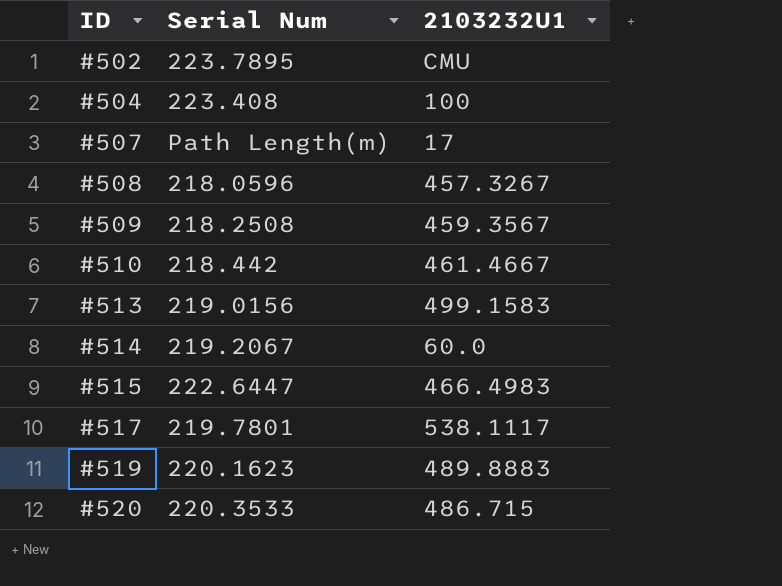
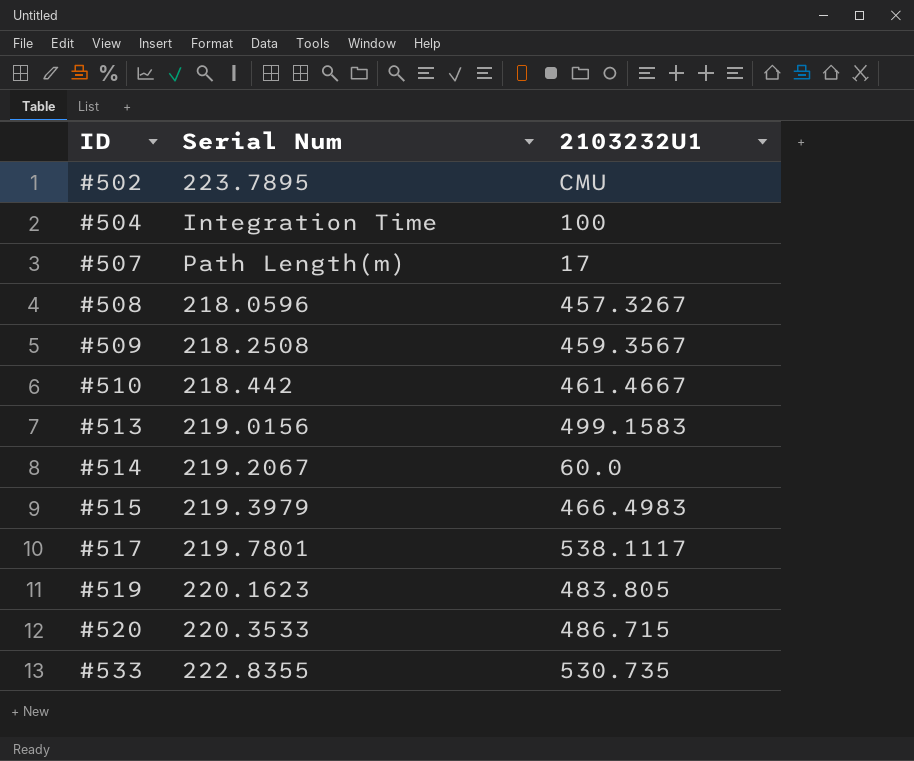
#504 | Serial Num: 223.408 -> Integration Time
#515 | Serial Num: 222.6447 -> 219.3979
#519 | 2103232U1: 489.8883 -> 483.805
row #533: none -> 222.8355 | 530.735

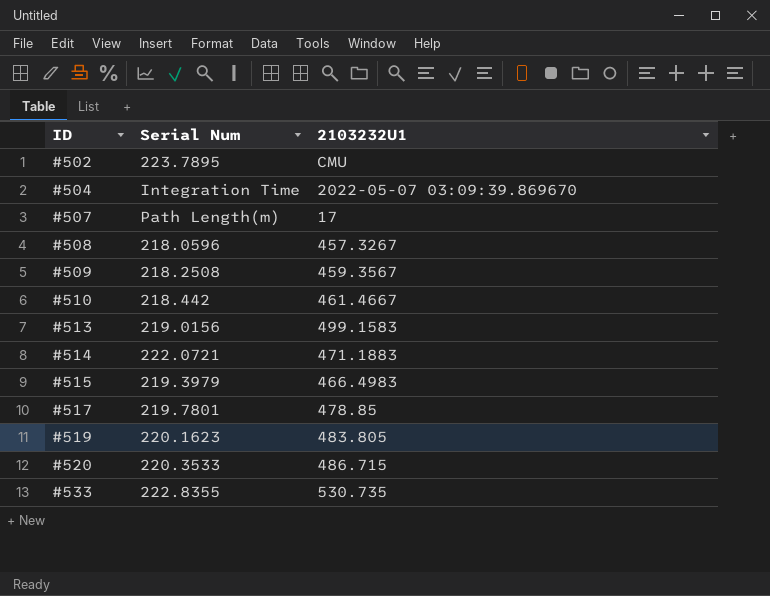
#504 | 2103232U1: 100 -> 2022-05-07 03:09:39.869670
#514 | Serial Num: 219.2067 -> 222.0721
#514 | 2103232U1: 60.0 -> 471.1883
#517 | 2103232U1: 538.1117 -> 478.85

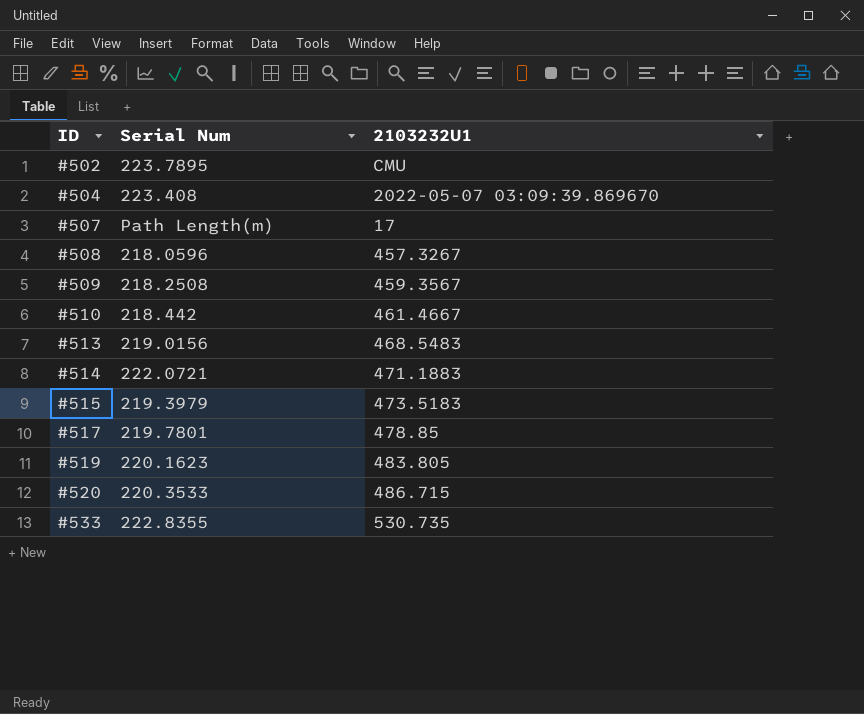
#504 | Serial Num: Integration Time -> 223.408
#513 | 2103232U1: 499.1583 -> 468.5483
#515 | 2103232U1: 466.4983 -> 473.5183

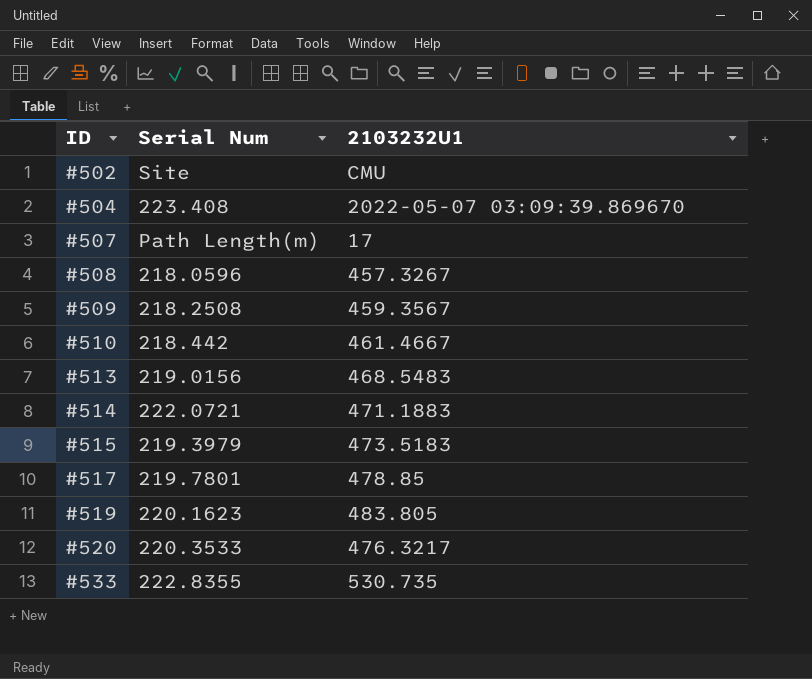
#502 | Serial Num: 223.7895 -> Site
#520 | 2103232U1: 486.715 -> 476.3217

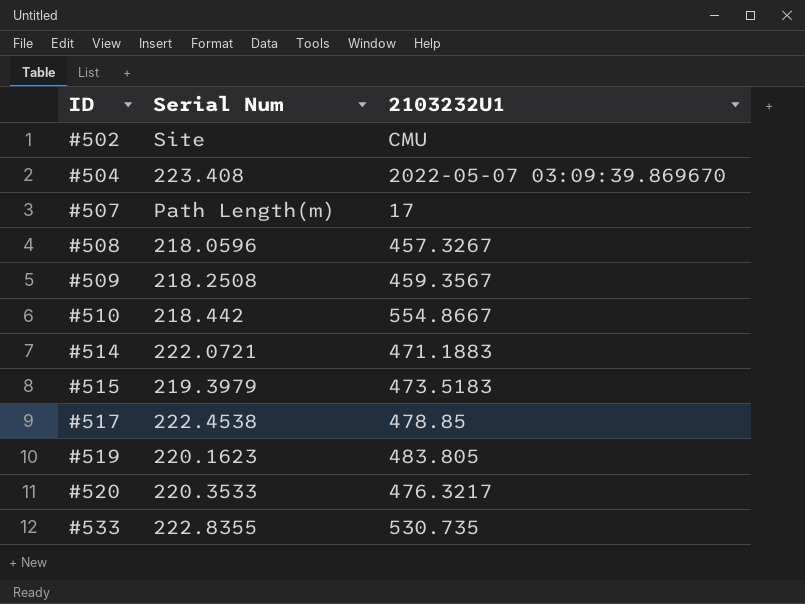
row #513: 219.0156 | 468.5483 -> none
#510 | 2103232U1: 461.4667 -> 554.8667
#517 | Serial Num: 219.7801 -> 222.4538

